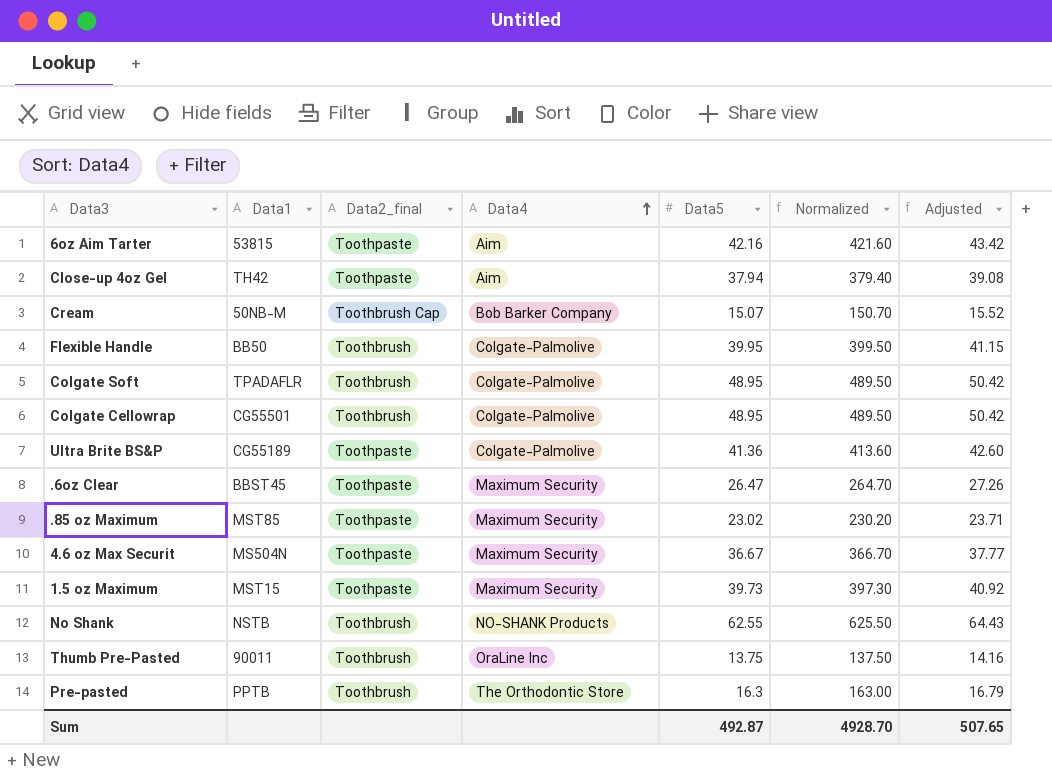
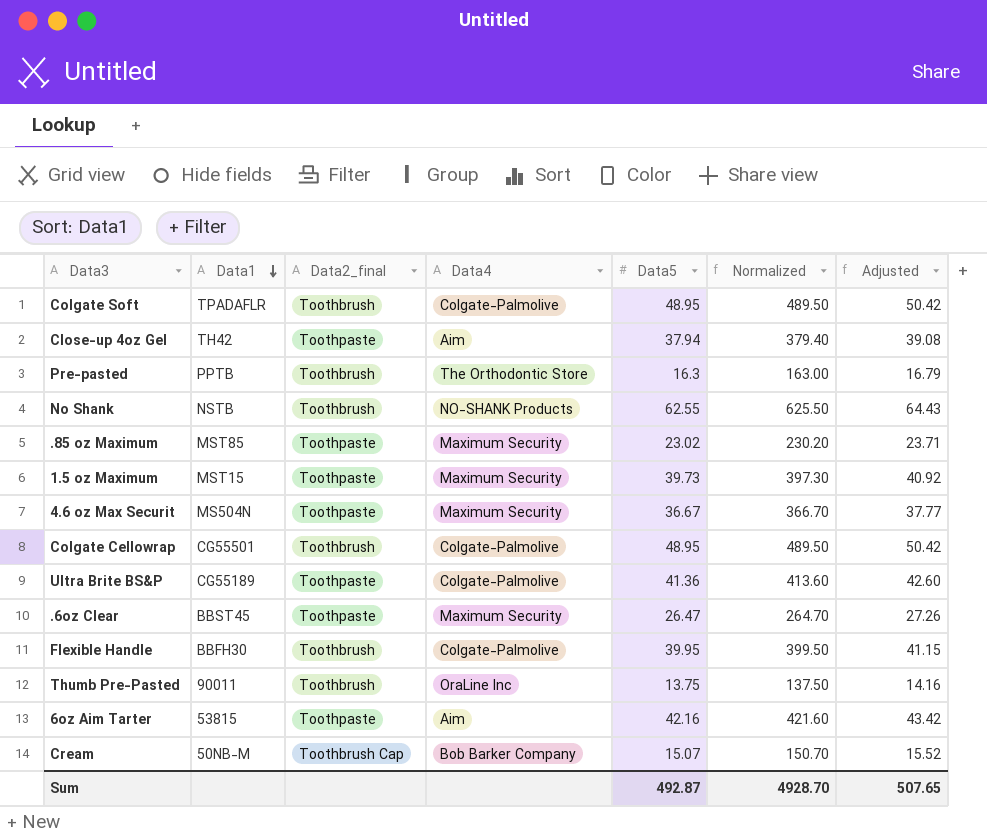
row order: Data4 ascending -> Data1 descending
Flexible Handle | Data1: BB50 -> BBFH30

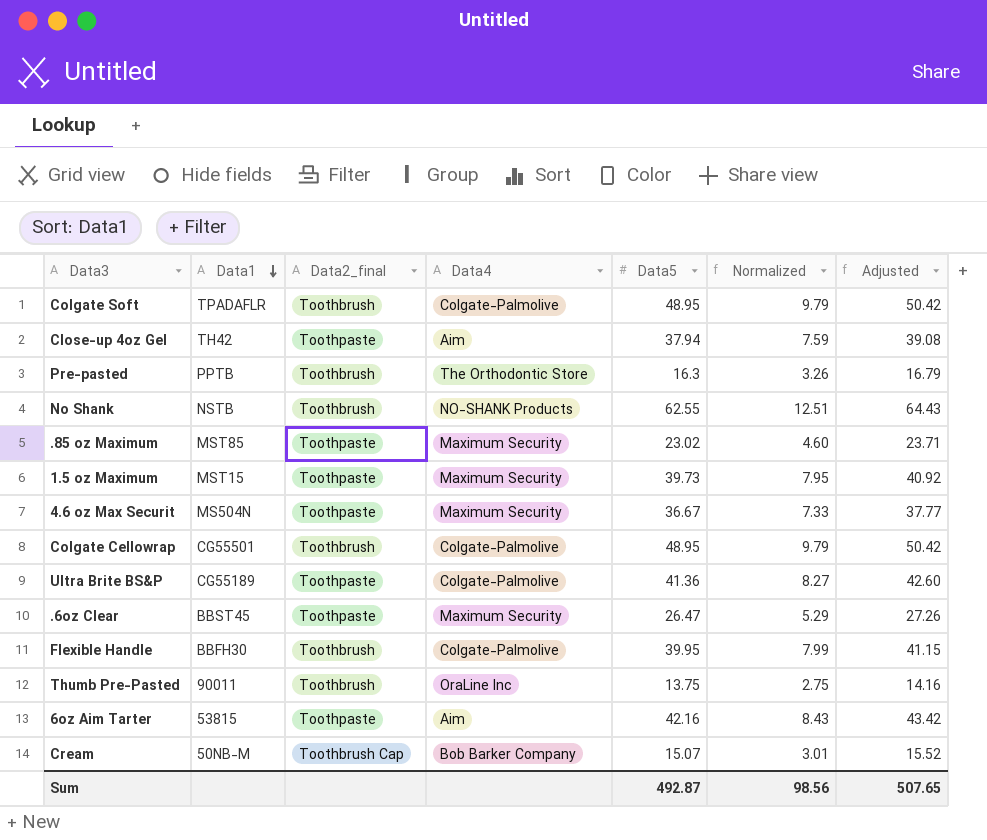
column Normalized | formula: [Data5] * 10 -> [Data5] * 0.2
Sum | Normalized: 4928.70 -> 98.56

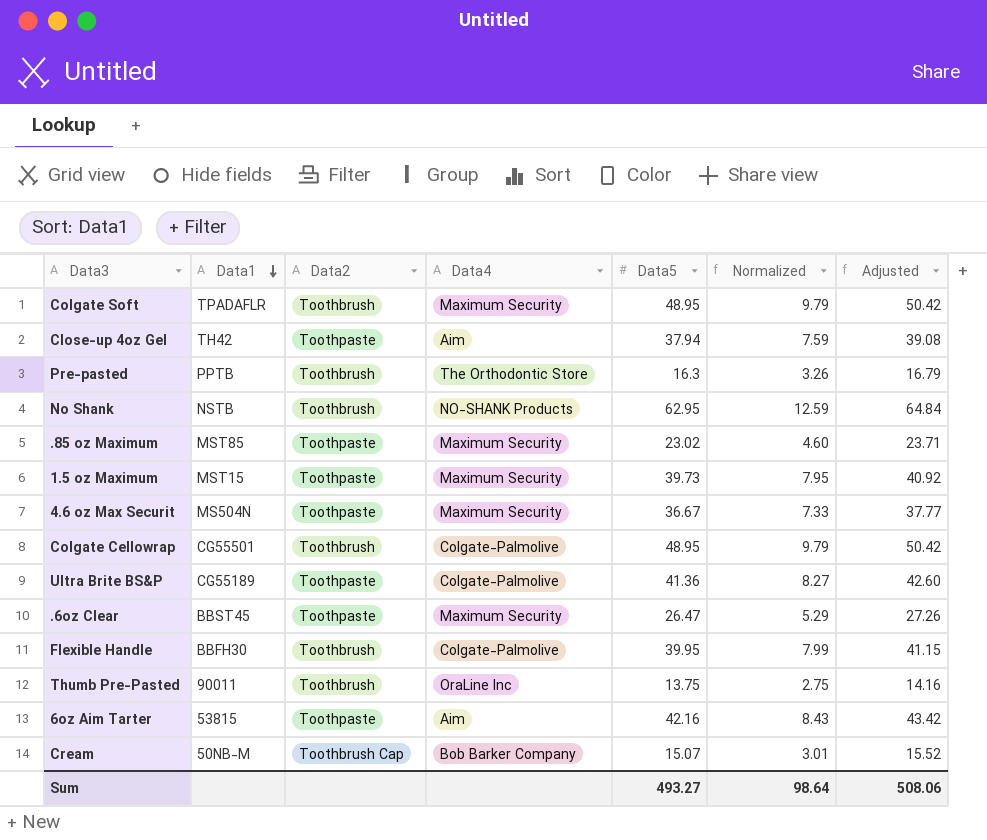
column name: Data2_final -> Data2
Colgate Soft | Data4: Colgate-Palmolive -> Maximum Security
No Shank | Data5: 62.55 -> 62.95
No Shank | Normalized: 12.51 -> 12.59
No Shank | Adjusted: 64.43 -> 64.84
Sum | Data5: 492.87 -> 493.27
Sum | Normalized: 98.56 -> 98.64
Sum | Adjusted: 507.65 -> 508.06

